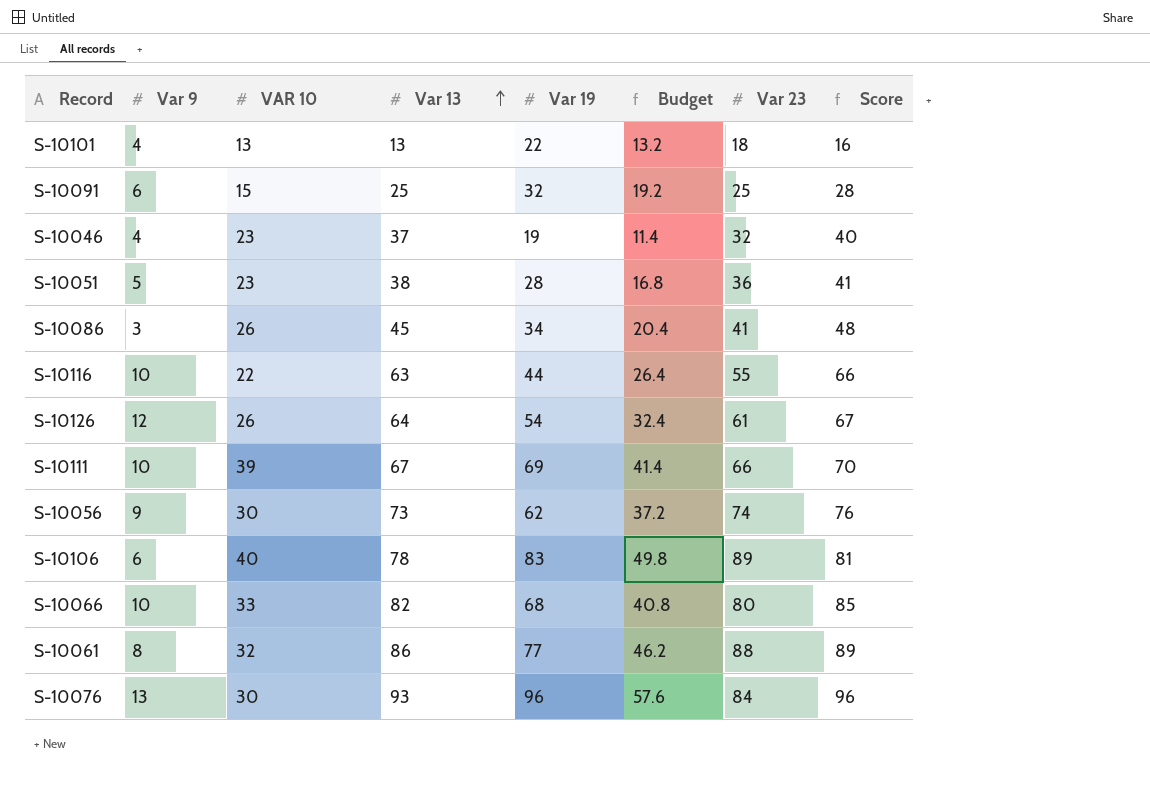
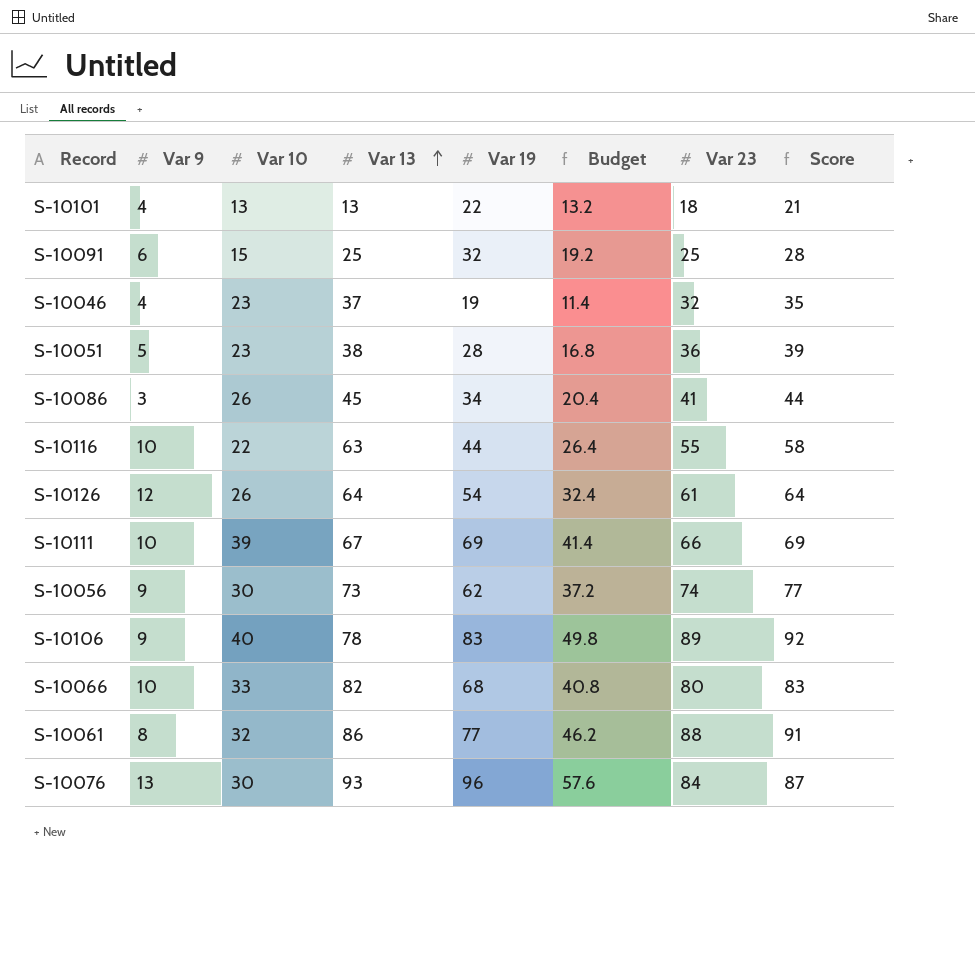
column name: VAR 10 -> Var 10
column Score | formula: [Var 13] + 3 -> [Var 23] + 3
S-10106 | Var 9: 6 -> 9

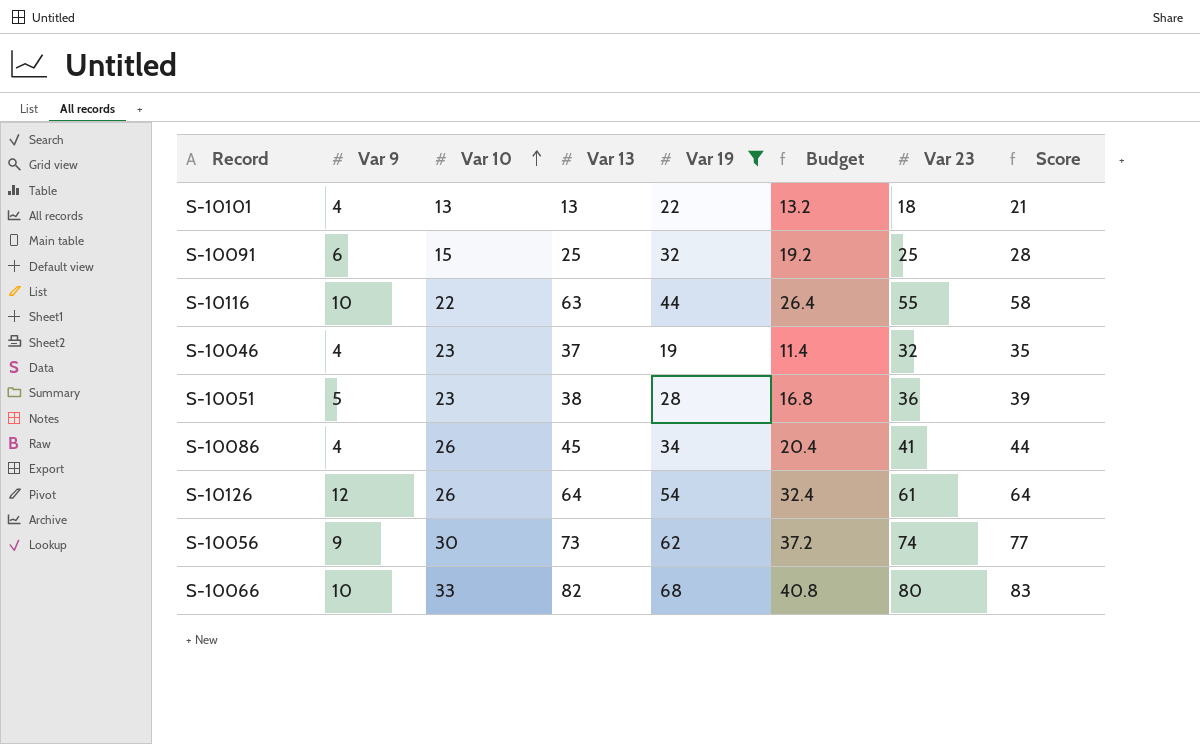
filter: none -> Var 19 <= 68
row order: Var 13 ascending -> Var 10 ascending
S-10086 | Var 9: 3 -> 4

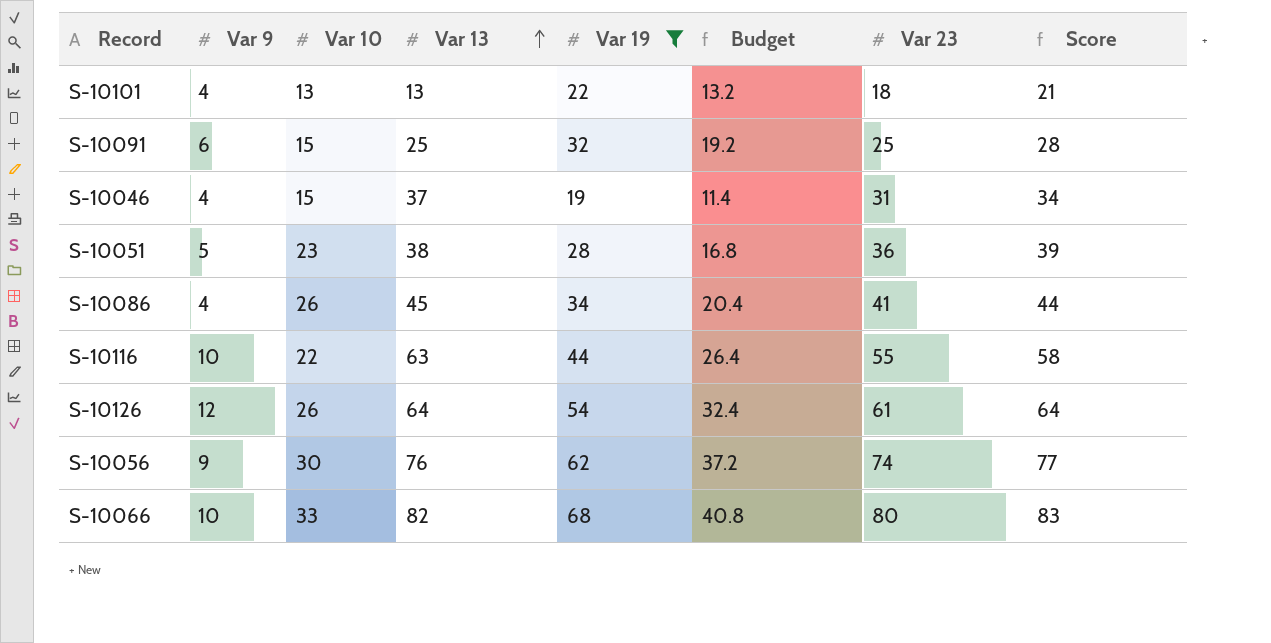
row order: Var 10 ascending -> Var 13 ascending
S-10046 | Var 10: 23 -> 15
S-10046 | Var 23: 32 -> 31
S-10046 | Score: 35 -> 34
S-10056 | Var 13: 73 -> 76

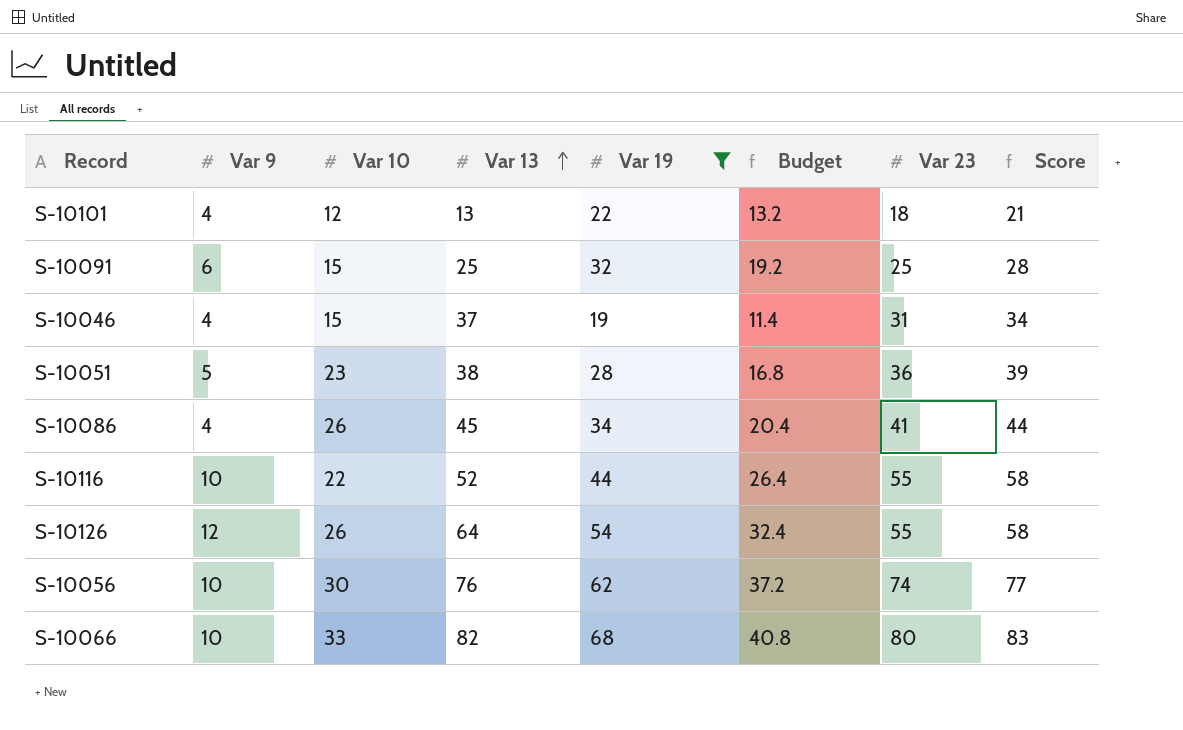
S-10101 | Var 10: 13 -> 12
S-10116 | Var 13: 63 -> 52
S-10126 | Var 23: 61 -> 55
S-10126 | Score: 64 -> 58
S-10056 | Var 9: 9 -> 10

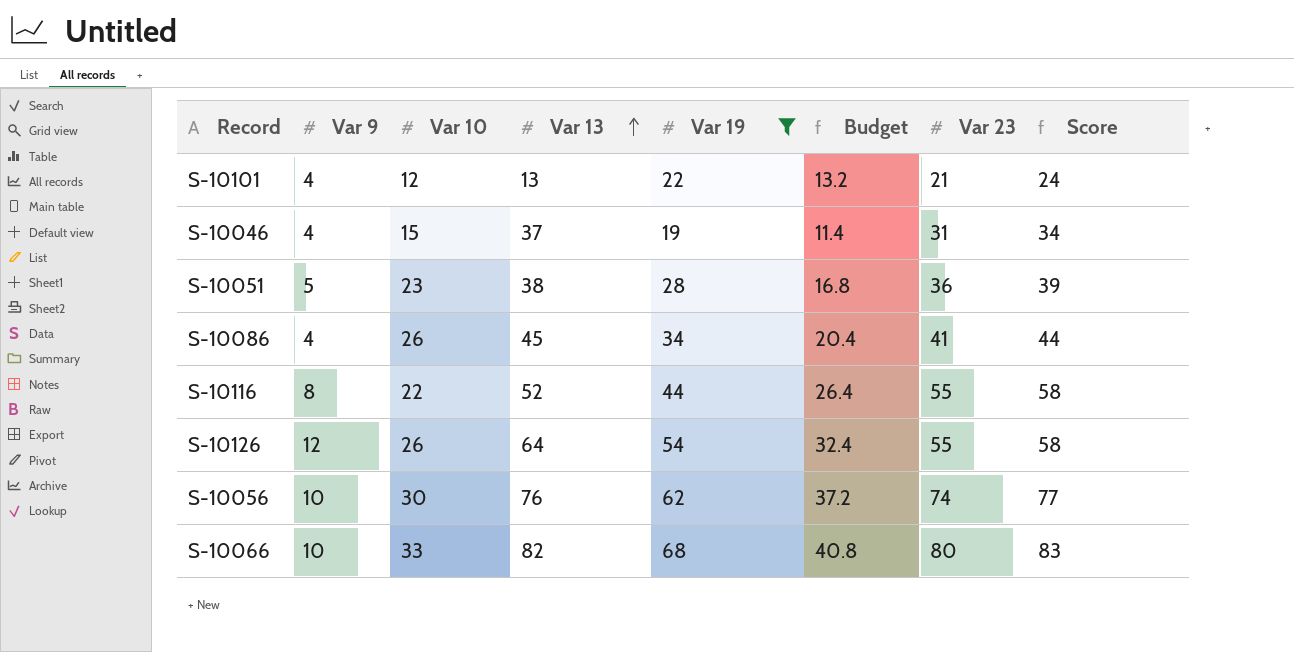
row S-10091: 6 | 15 | 25 | 32 | 19.2 | 25 | 28 -> none
S-10101 | Var 23: 18 -> 21
S-10101 | Score: 21 -> 24
S-10116 | Var 9: 10 -> 8

